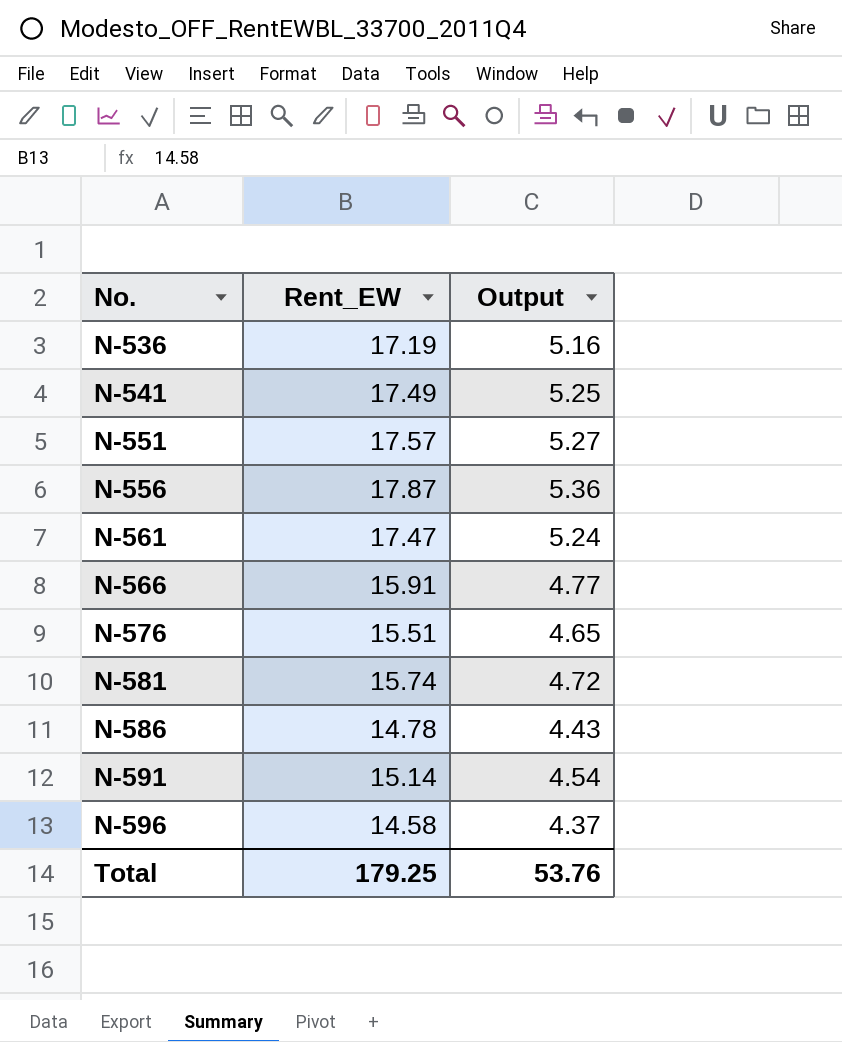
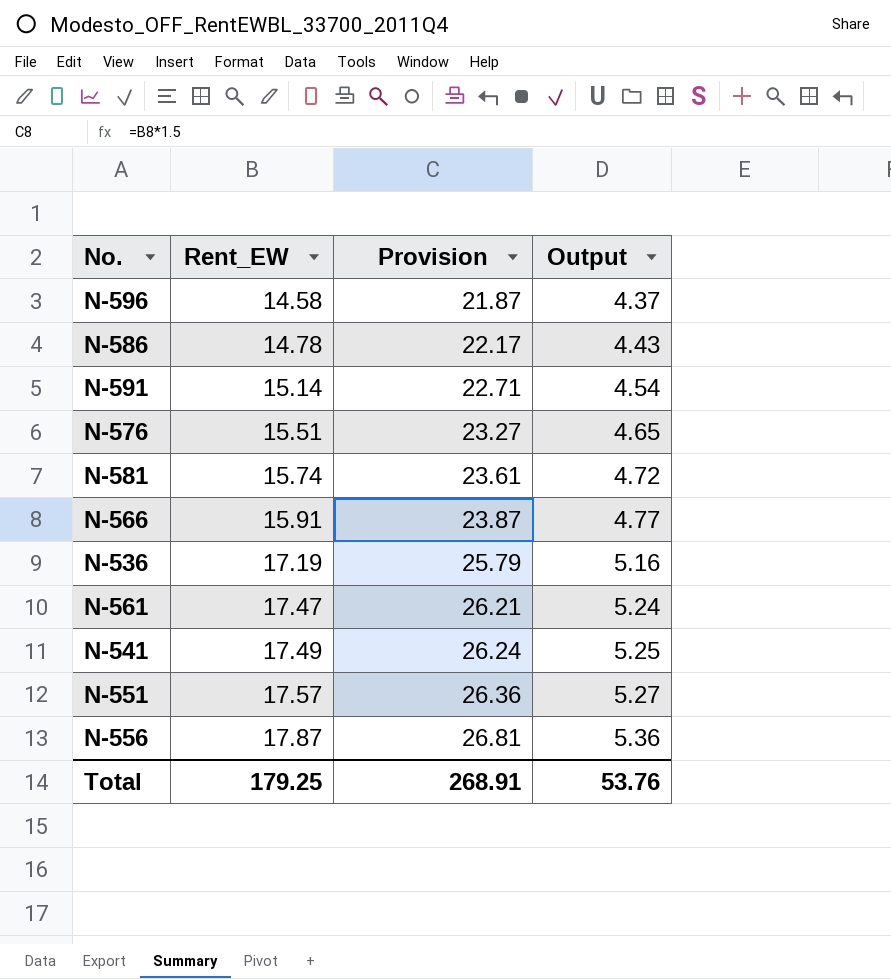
row order: No. ascending -> Rent_EW ascending
column Provision | formula: none -> [Rent_EW] * 1.5

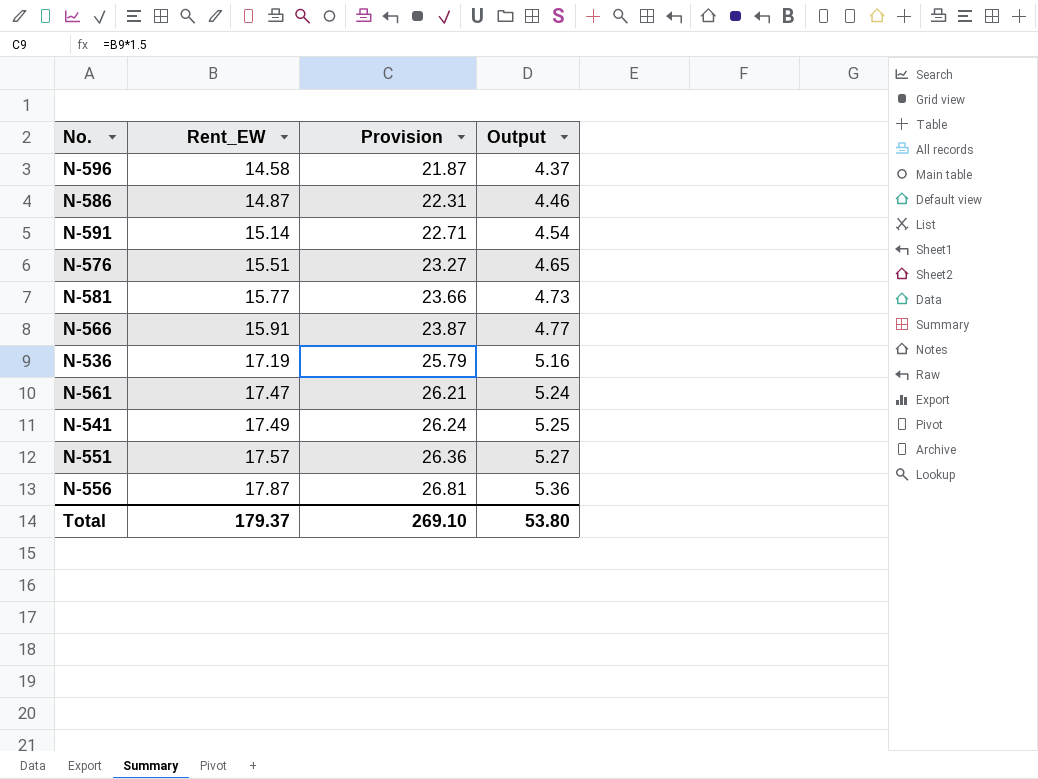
N-586 | Rent_EW: 14.78 -> 14.87
N-586 | Provision: 22.17 -> 22.31
N-586 | Output: 4.43 -> 4.46
N-581 | Rent_EW: 15.74 -> 15.77
N-581 | Provision: 23.61 -> 23.66
N-581 | Output: 4.72 -> 4.73
Total | Rent_EW: 179.25 -> 179.37
Total | Provision: 268.91 -> 269.10
Total | Output: 53.76 -> 53.80

